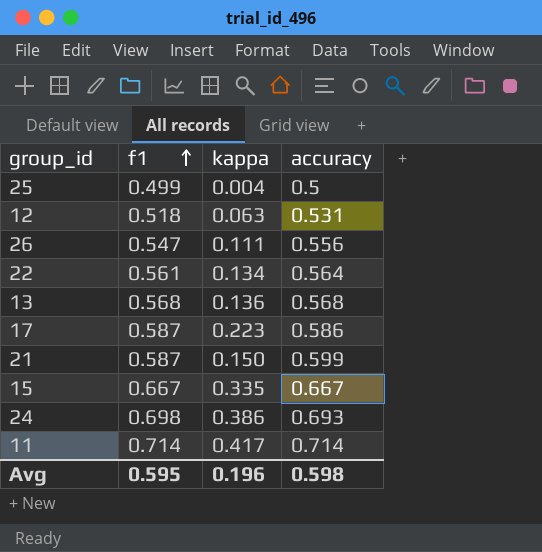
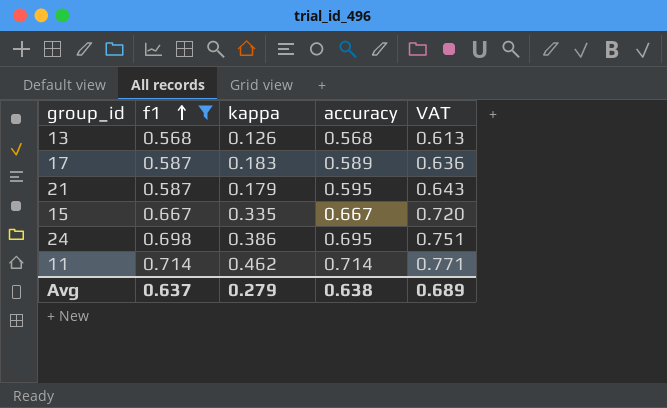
filter: none -> f1 >= 0.568
column VAT | formula: none -> [accuracy] * 1.08
13 | kappa: 0.136 -> 0.126
17 | kappa: 0.223 -> 0.183
17 | accuracy: 0.586 -> 0.589
21 | kappa: 0.150 -> 0.179
21 | accuracy: 0.599 -> 0.595
24 | accuracy: 0.693 -> 0.695
11 | kappa: 0.417 -> 0.462
Avg | f1: 0.595 -> 0.637
Avg | kappa: 0.196 -> 0.279
Avg | accuracy: 0.598 -> 0.638

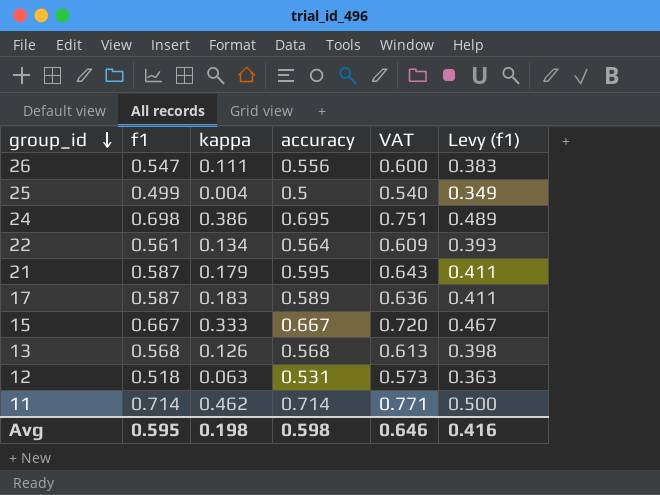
filter: f1 >= 0.568 -> none
row order: f1 ascending -> group_id descending
column Levy (f1) | formula: none -> [f1] * 0.7
15 | kappa: 0.335 -> 0.333
Avg | f1: 0.637 -> 0.595
Avg | kappa: 0.279 -> 0.198
Avg | accuracy: 0.638 -> 0.598
Avg | VAT: 0.689 -> 0.646

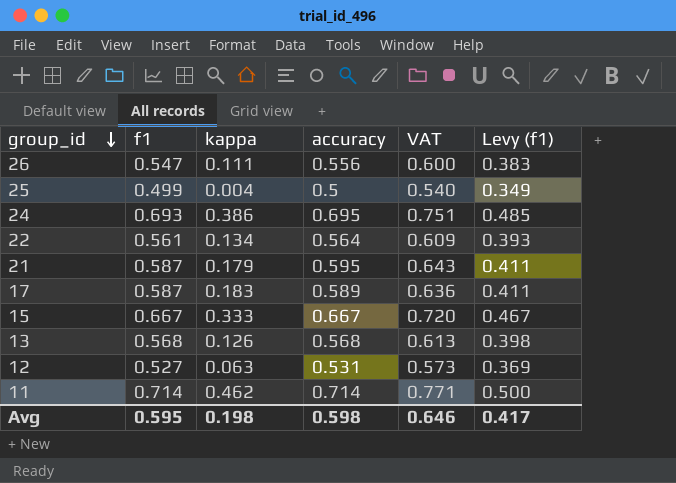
24 | f1: 0.698 -> 0.693
24 | Levy (f1): 0.489 -> 0.485
12 | f1: 0.518 -> 0.527
12 | Levy (f1): 0.363 -> 0.369
Avg | Levy (f1): 0.416 -> 0.417

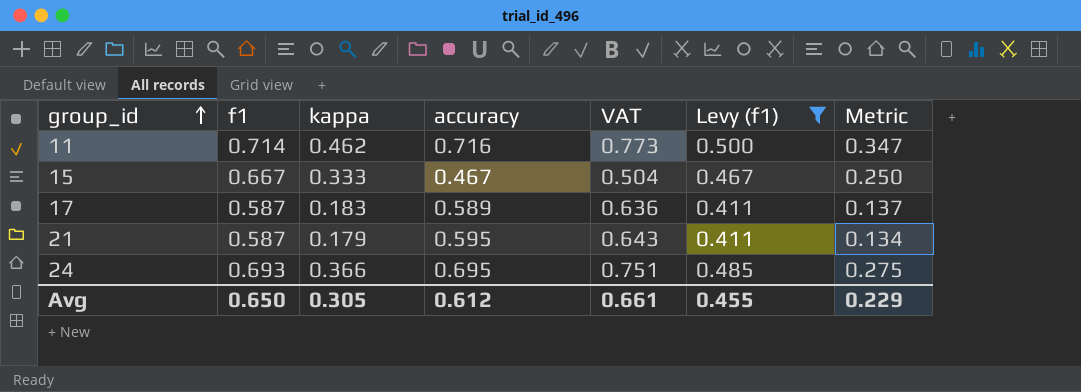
filter: none -> Levy (f1) >= 0.411
row order: group_id descending -> group_id ascending
column Metric | formula: none -> [kappa] * 0.75
11 | accuracy: 0.714 -> 0.716
11 | VAT: 0.771 -> 0.773
15 | accuracy: 0.667 -> 0.467
15 | VAT: 0.720 -> 0.504
24 | kappa: 0.386 -> 0.366
Avg | f1: 0.595 -> 0.650
Avg | kappa: 0.198 -> 0.305
Avg | accuracy: 0.598 -> 0.612
Avg | VAT: 0.646 -> 0.661
Avg | Levy (f1): 0.417 -> 0.455

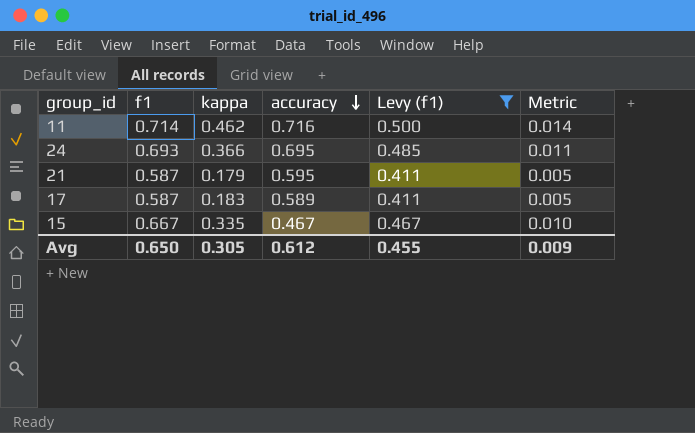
row order: group_id ascending -> accuracy descending
column VAT | formula: [accuracy] * 1.08 -> none
column Metric | formula: [kappa] * 0.75 -> [kappa] * 0.03
15 | kappa: 0.333 -> 0.335
Avg | Metric: 0.229 -> 0.009

